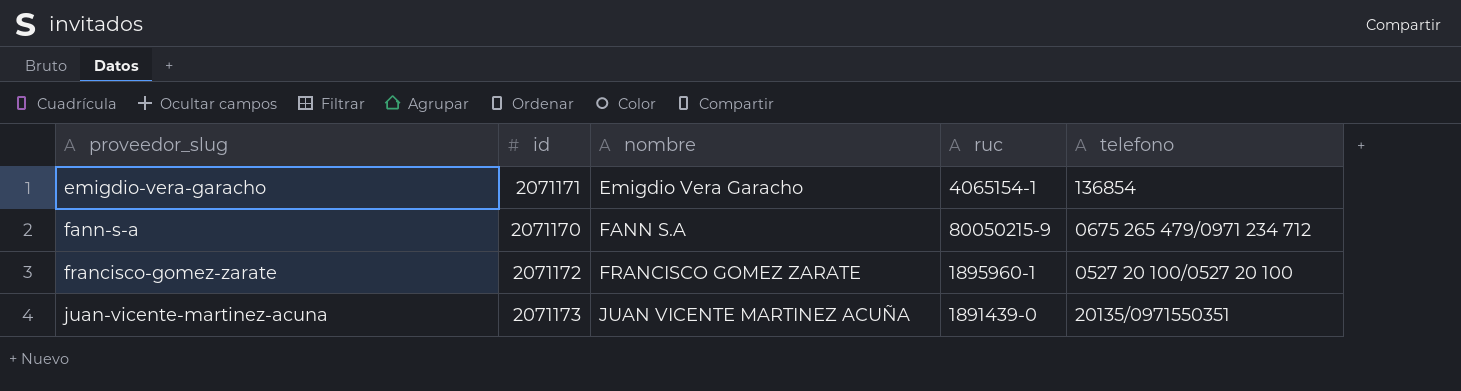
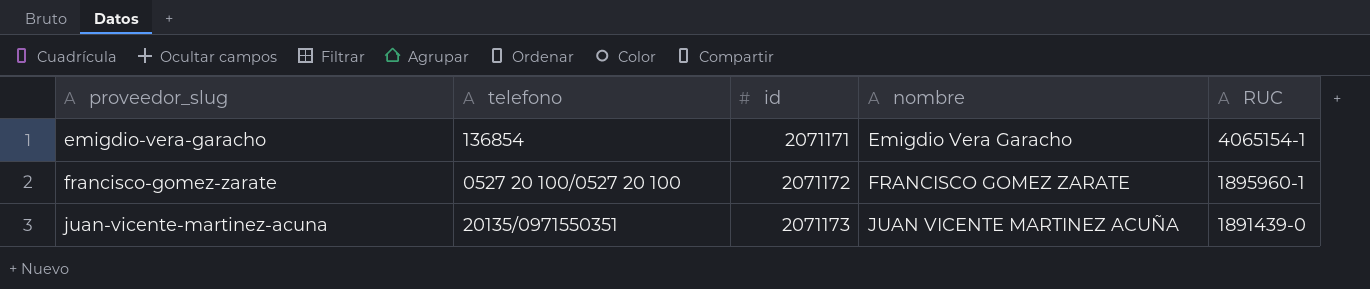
column telefono | position: 5 -> 2
column name: ruc -> RUC
row fann-s-a: 2071170 | FANN S.A | 80050215-9 | 0675 265 479/0971 234 712 -> none

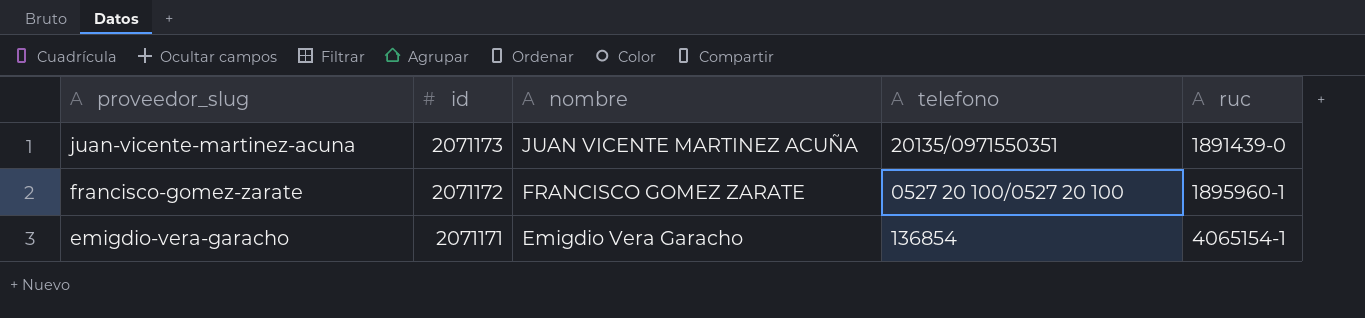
row order: proveedor_slug ascending -> proveedor_slug descending
column telefono | position: 2 -> 4
column name: RUC -> ruc

